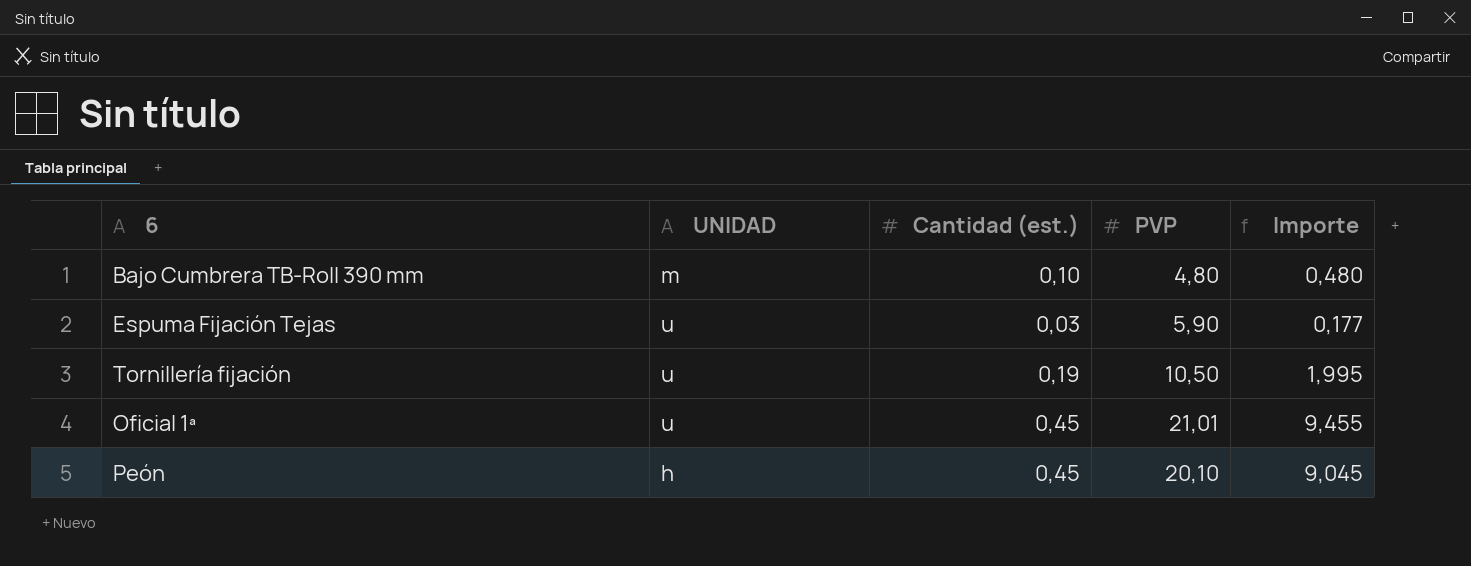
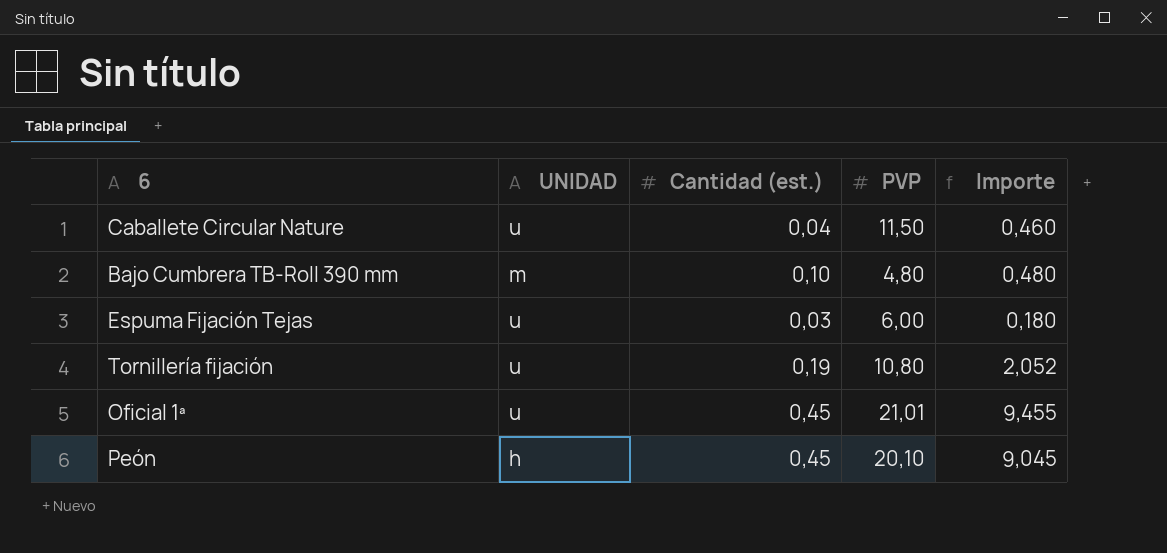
row Caballete Circular Nature: none -> u | 0,04 | 11,50 | 0,460
Espuma Fijación Tejas | PVP: 5,90 -> 6,00
Espuma Fijación Tejas | Importe: 0,177 -> 0,180
Tornillería fijación | PVP: 10,50 -> 10,80
Tornillería fijación | Importe: 1,995 -> 2,052

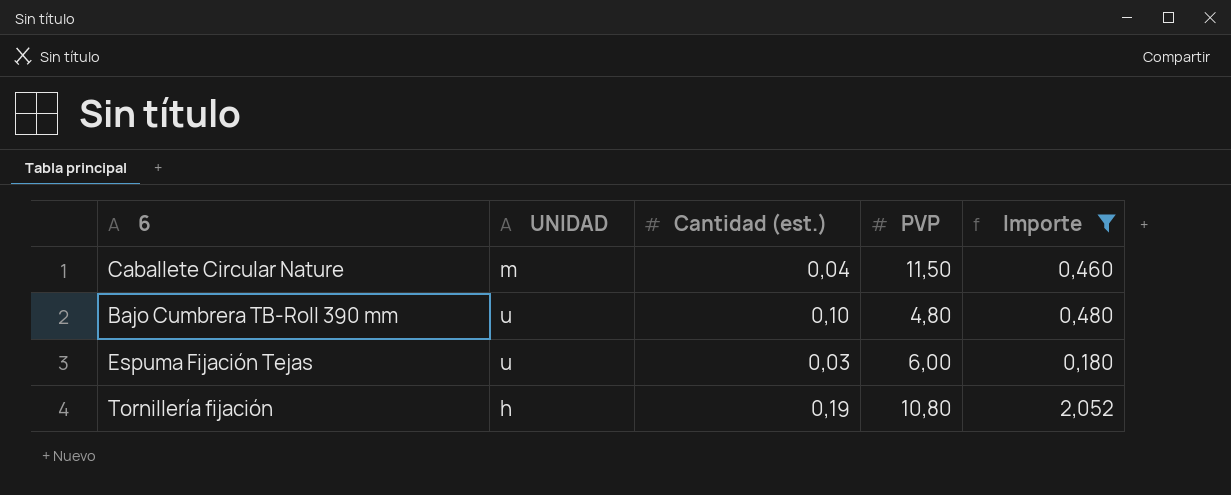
filter: none -> Importe <= 2,052
Caballete Circular Nature | UNIDAD: u -> m
Bajo Cumbrera TB-Roll 390 mm | UNIDAD: m -> u
Tornillería fijación | UNIDAD: u -> h

